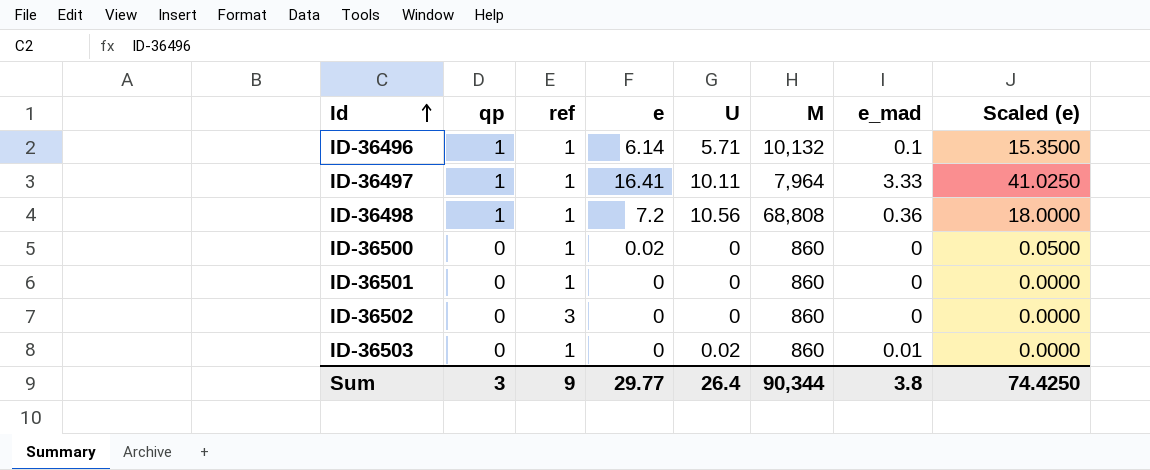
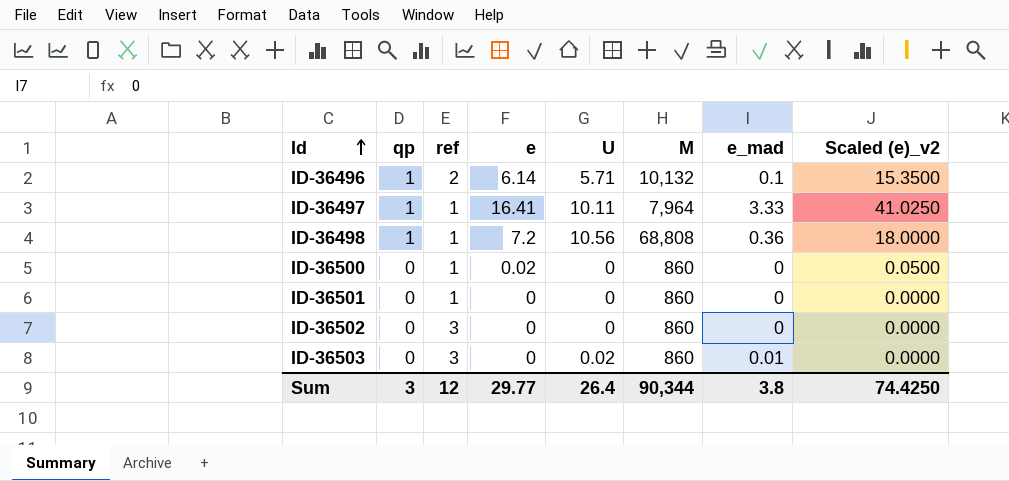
column name: Scaled (e) -> Scaled (e)_v2
ID-36496 | ref: 1 -> 2
ID-36503 | ref: 1 -> 3
Sum | ref: 9 -> 12

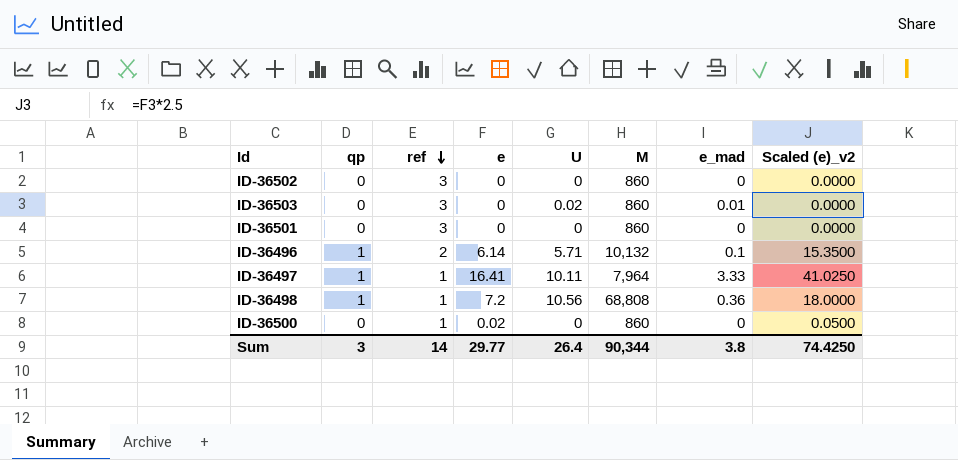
row order: Id ascending -> ref descending
ID-36501 | ref: 1 -> 3
Sum | ref: 12 -> 14

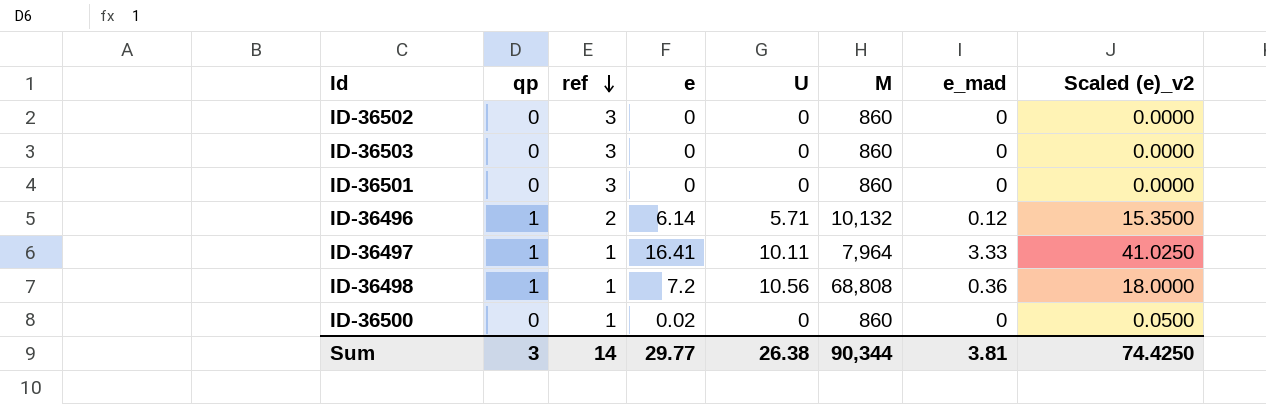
ID-36503 | U: 0.02 -> 0
ID-36503 | e_mad: 0.01 -> 0
ID-36496 | e_mad: 0.1 -> 0.12
Sum | U: 26.4 -> 26.38
Sum | e_mad: 3.8 -> 3.81

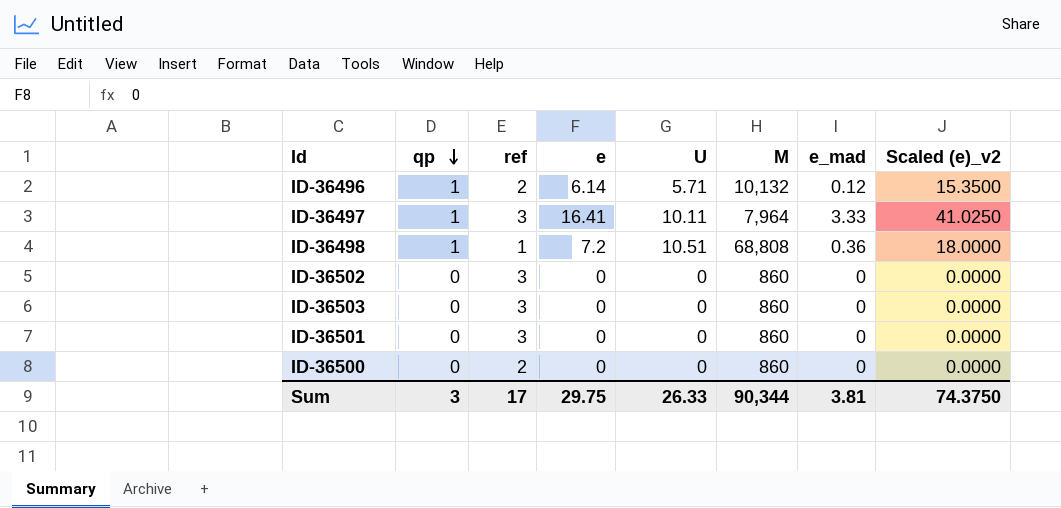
row order: ref descending -> qp descending
ID-36497 | ref: 1 -> 3
ID-36498 | U: 10.56 -> 10.51
ID-36500 | ref: 1 -> 2
ID-36500 | e: 0.02 -> 0
ID-36500 | Scaled (e)_v2: 0.0500 -> 0.0000
Sum | ref: 14 -> 17
Sum | e: 29.77 -> 29.75
Sum | U: 26.38 -> 26.33
Sum | Scaled (e)_v2: 74.4250 -> 74.3750

